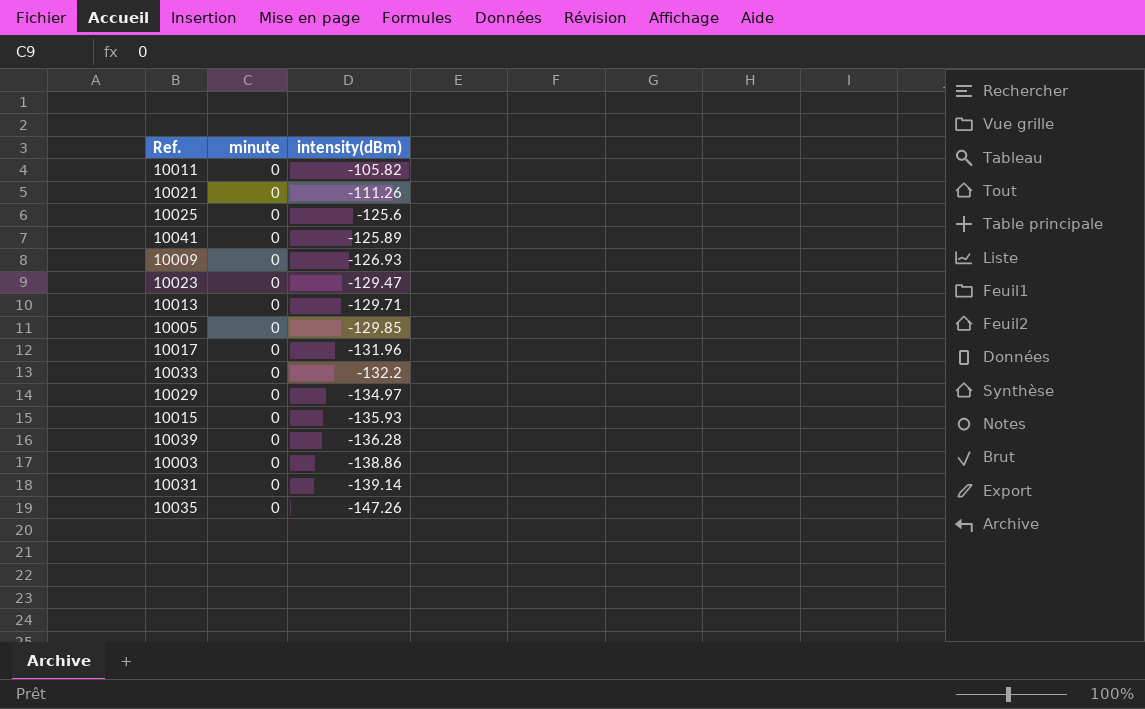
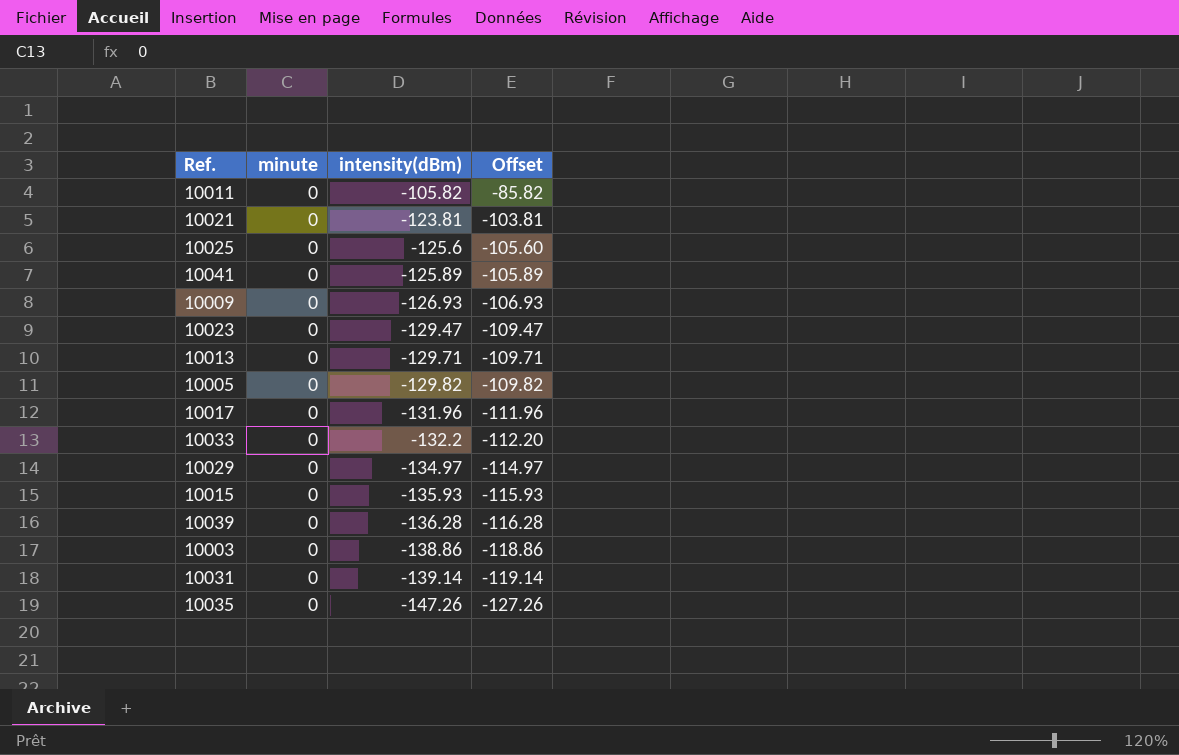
column Offset | formula: none -> [intensity(dBm)] + 20
10021 | intensity(dBm): -111.26 -> -123.81
10005 | intensity(dBm): -129.85 -> -129.82

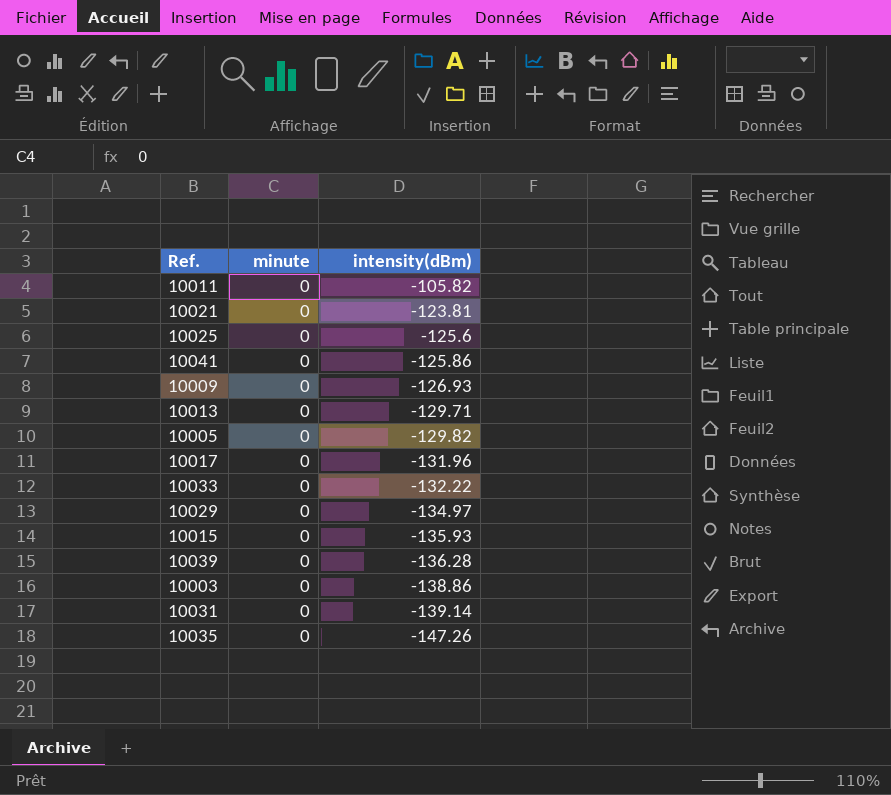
column Offset | formula: [intensity(dBm)] + 20 -> none
row 10023: 0 | -129.47 | -109.47 -> none
10041 | intensity(dBm): -125.89 -> -125.86
10033 | intensity(dBm): -132.2 -> -132.22

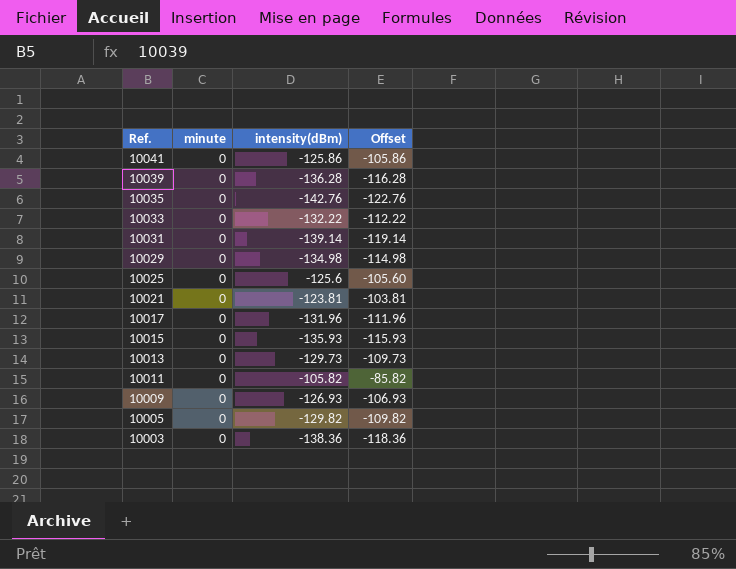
row order: intensity(dBm) descending -> Ref. descending
column Offset | formula: none -> [intensity(dBm)] + 20
10035 | intensity(dBm): -147.26 -> -142.76
10029 | intensity(dBm): -134.97 -> -134.98
10013 | intensity(dBm): -129.71 -> -129.73
10003 | intensity(dBm): -138.86 -> -138.36

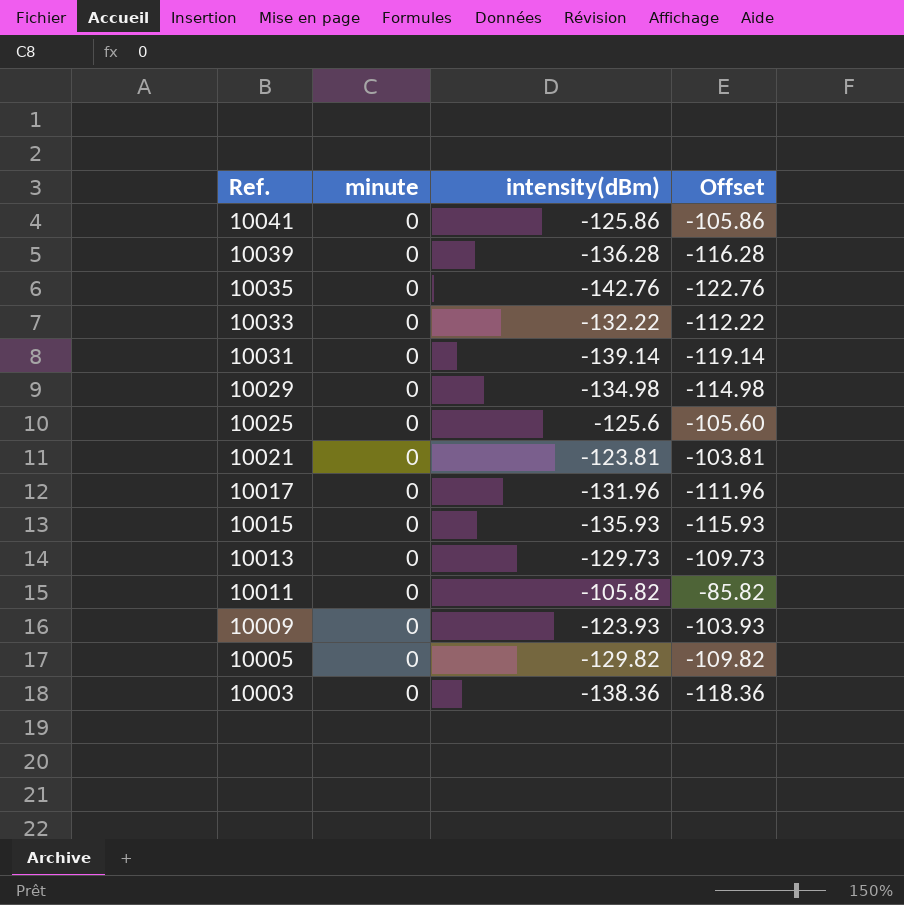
10009 | intensity(dBm): -126.93 -> -123.93
10009 | Offset: -106.93 -> -103.93

